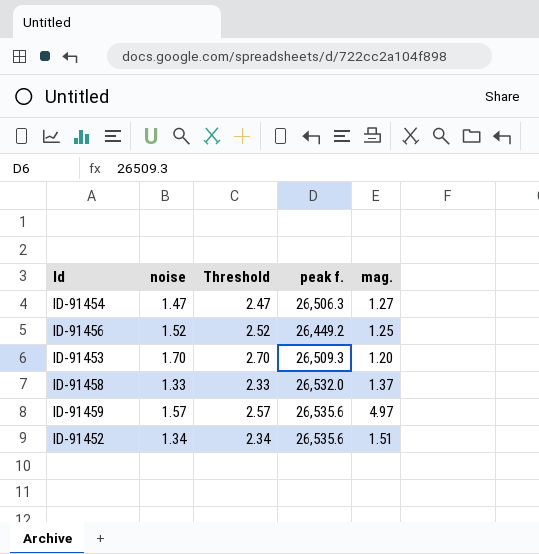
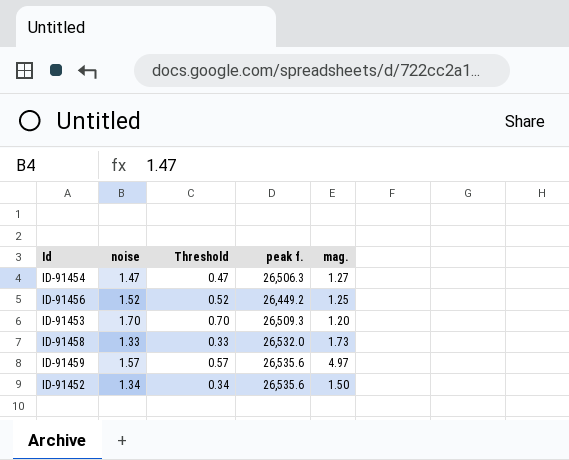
column Threshold | formula: [noise] + 1 -> [noise] - 1
ID-91458 | mag.: 1.37 -> 1.73
ID-91452 | mag.: 1.51 -> 1.50

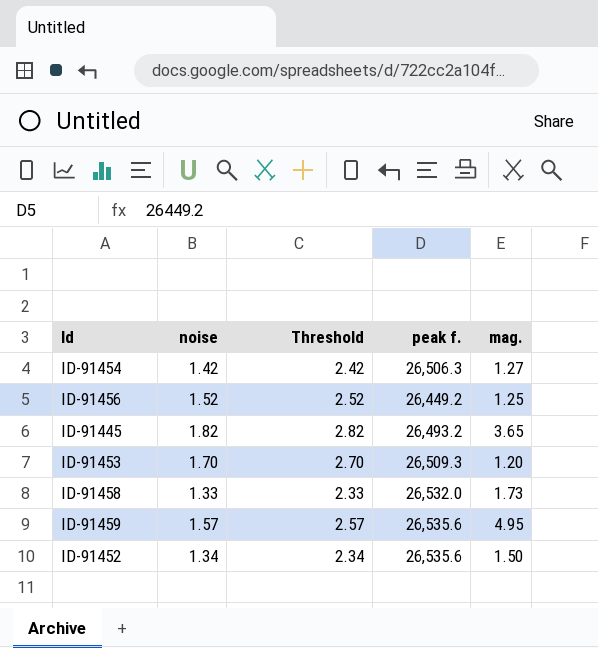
column Threshold | formula: [noise] - 1 -> [noise] + 1
ID-91454 | noise: 1.47 -> 1.42
row ID-91445: none -> 1.82 | 2.82 | 26,493.2 | 3.65
ID-91459 | mag.: 4.97 -> 4.95

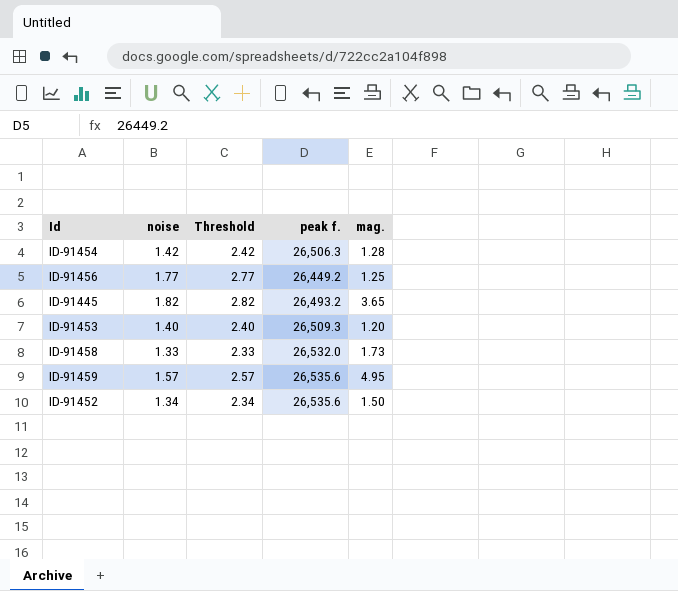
ID-91454 | mag.: 1.27 -> 1.28
ID-91456 | noise: 1.52 -> 1.77
ID-91456 | Threshold: 2.52 -> 2.77
ID-91453 | noise: 1.70 -> 1.40
ID-91453 | Threshold: 2.70 -> 2.40

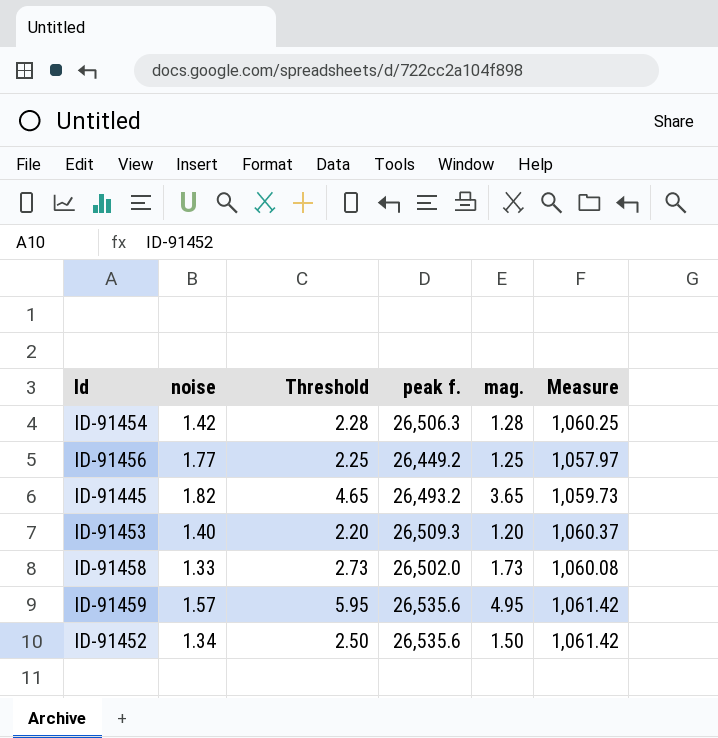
column Threshold | formula: [noise] + 1 -> [mag.] + 1
column Measure | formula: none -> [peak f.] * 0.04
ID-91458 | peak f.: 26,532.0 -> 26,502.0

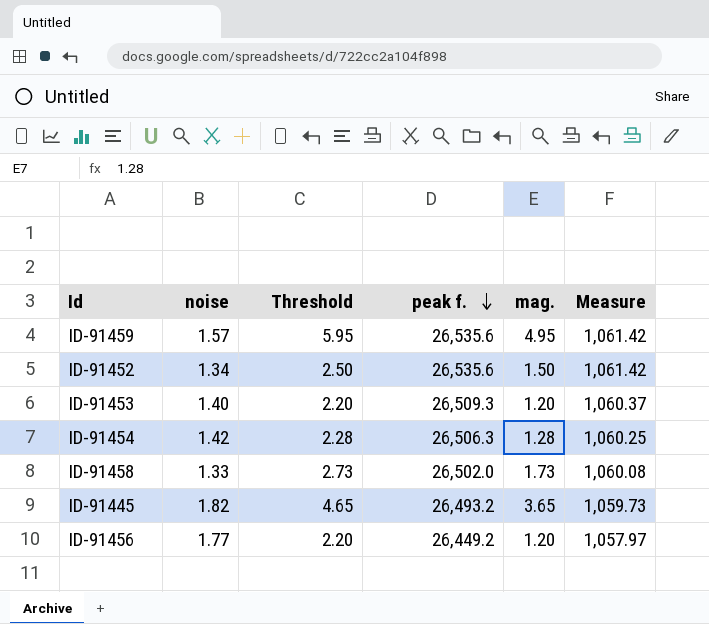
row order: none -> peak f. descending
ID-91456 | Threshold: 2.25 -> 2.20
ID-91456 | mag.: 1.25 -> 1.20

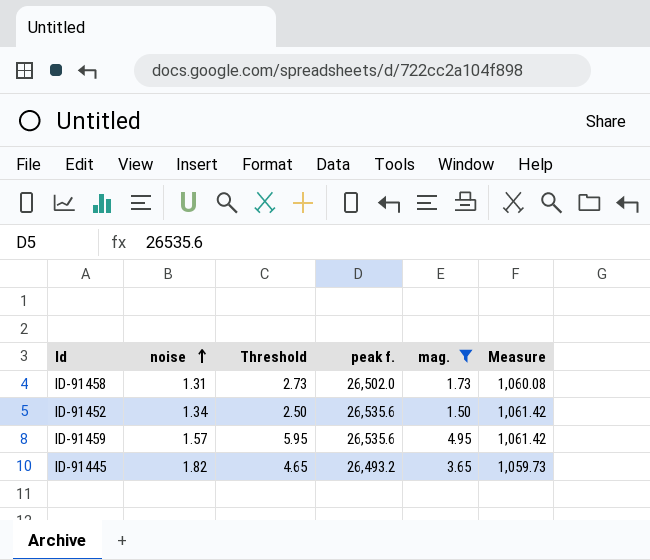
filter: none -> mag. >= 1.50
row order: peak f. descending -> noise ascending
ID-91458 | noise: 1.33 -> 1.31

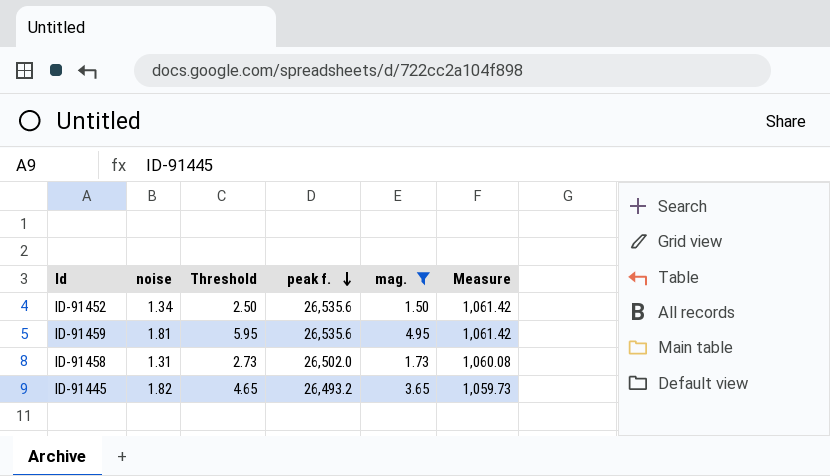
row order: noise ascending -> peak f. descending
ID-91459 | noise: 1.57 -> 1.81

